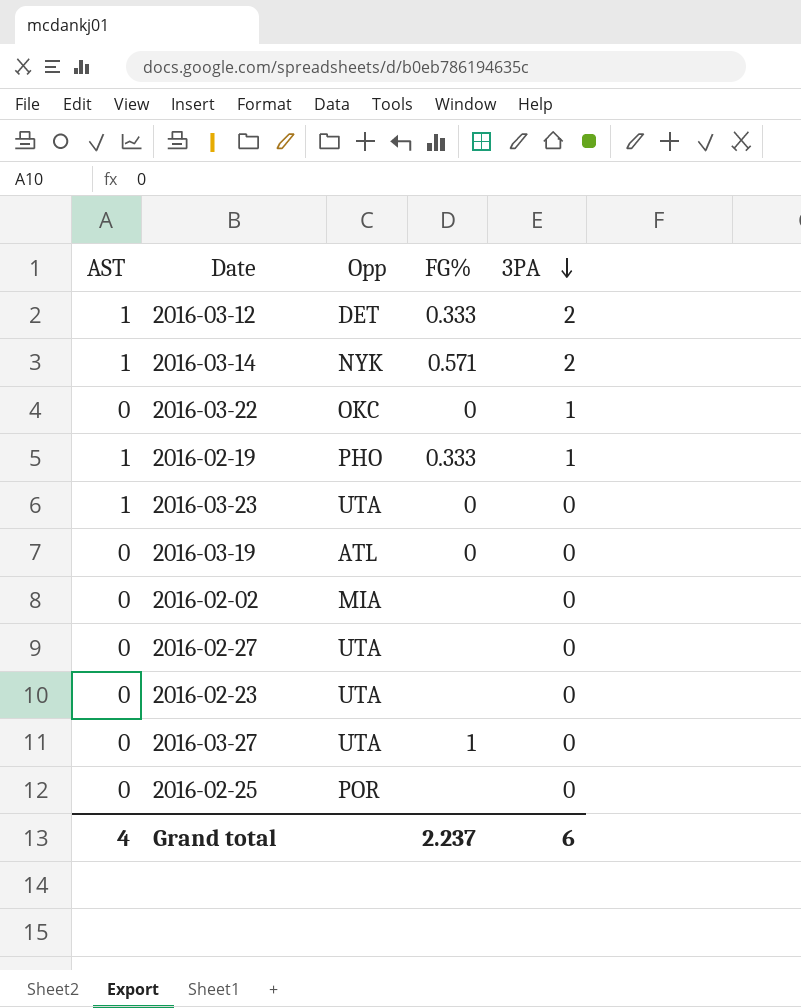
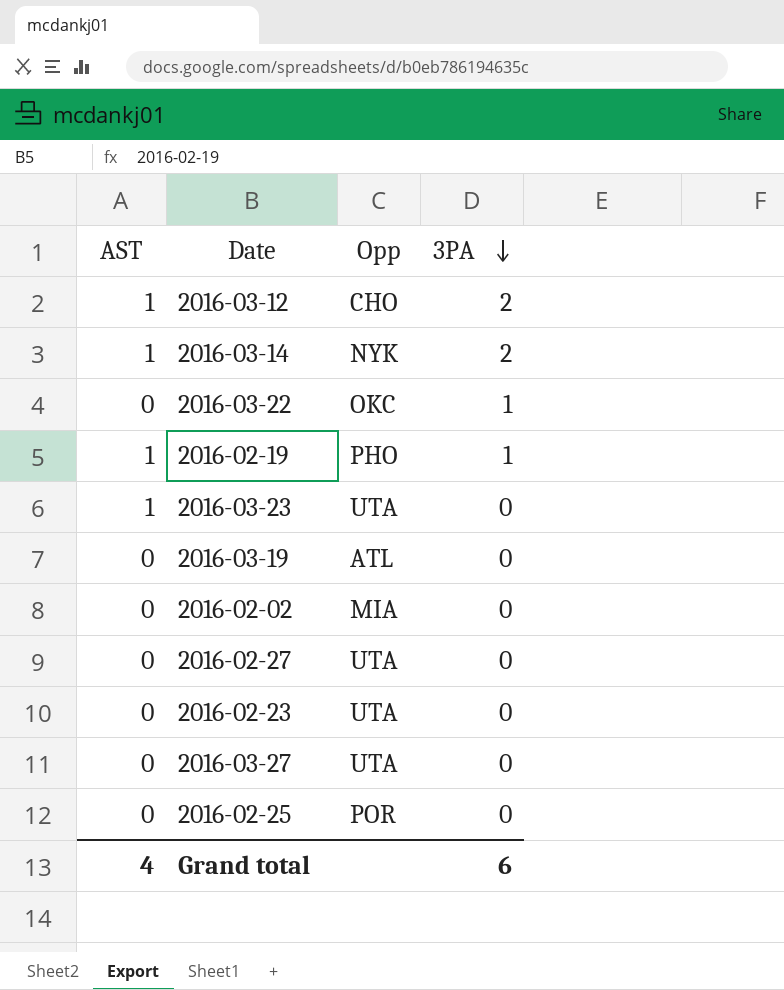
column FG% | position: 4 -> none
2016-03-12 | Opp: DET -> CHO

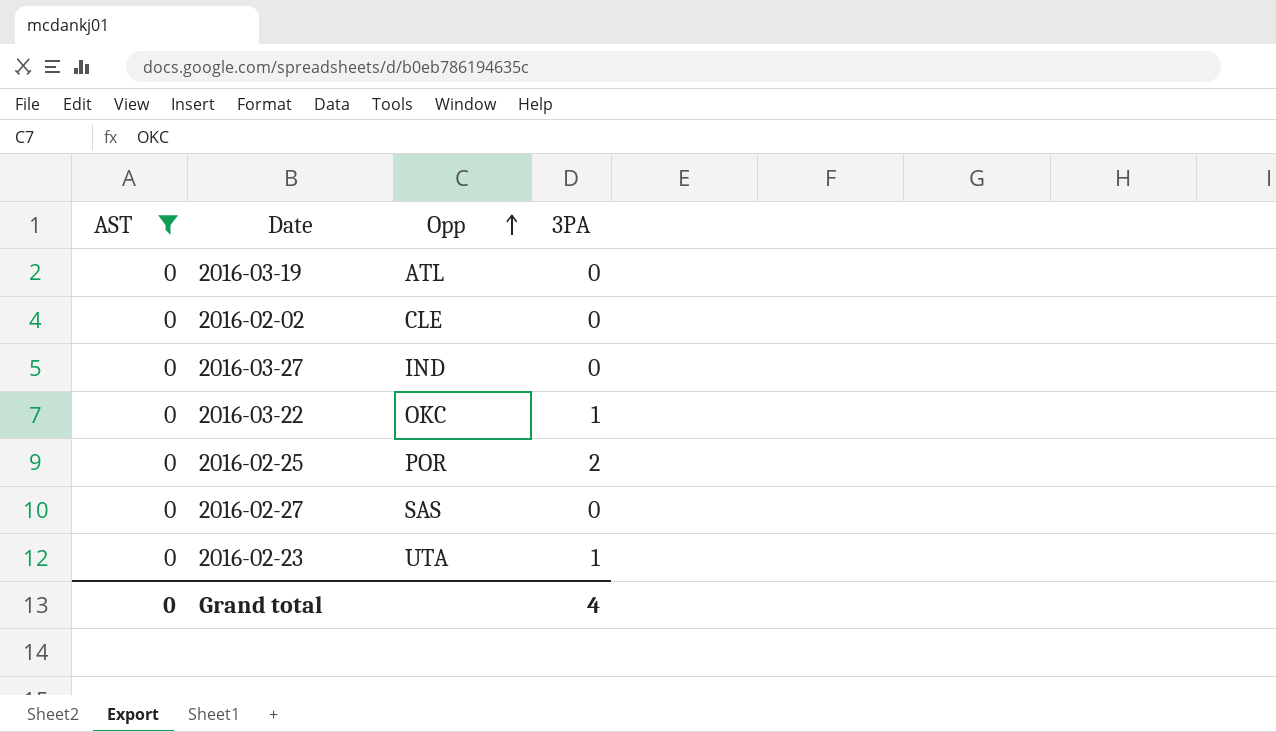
filter: none -> AST = 0
row order: 3PA descending -> Opp ascending
2016-02-02 | Opp: MIA -> CLE
2016-03-27 | Opp: UTA -> IND
2016-02-25 | 3PA: 0 -> 2
2016-02-27 | Opp: UTA -> SAS
2016-02-23 | 3PA: 0 -> 1
Grand total | AST: 4 -> 0
Grand total | 3PA: 6 -> 4

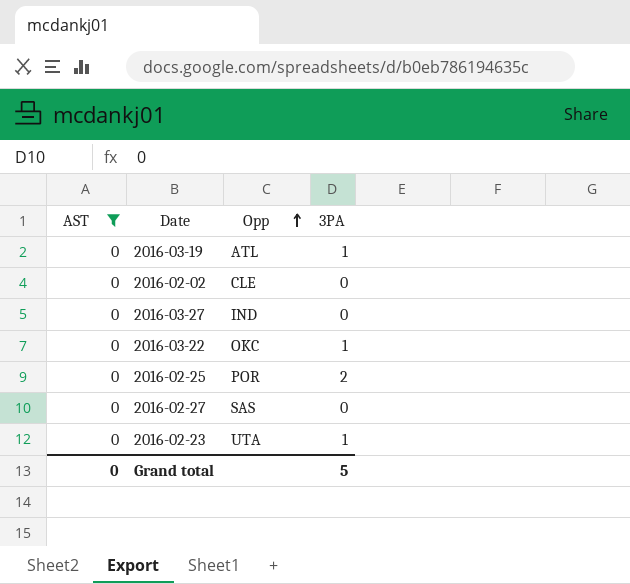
2016-03-19 | 3PA: 0 -> 1
Grand total | 3PA: 4 -> 5

